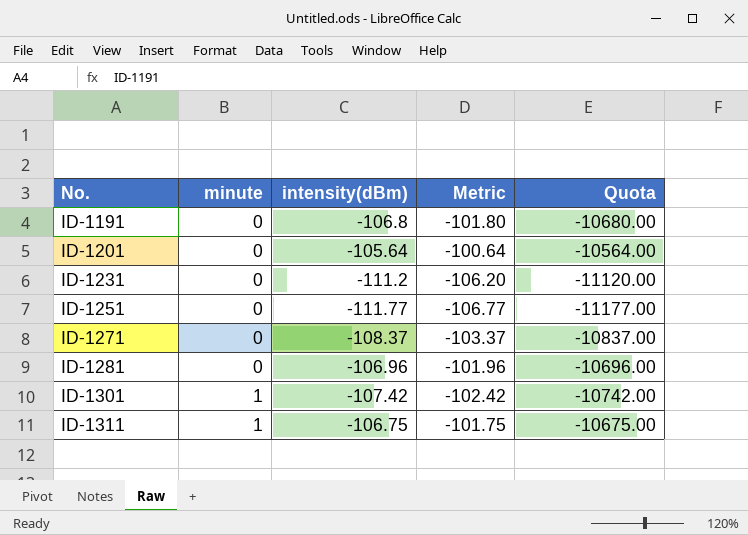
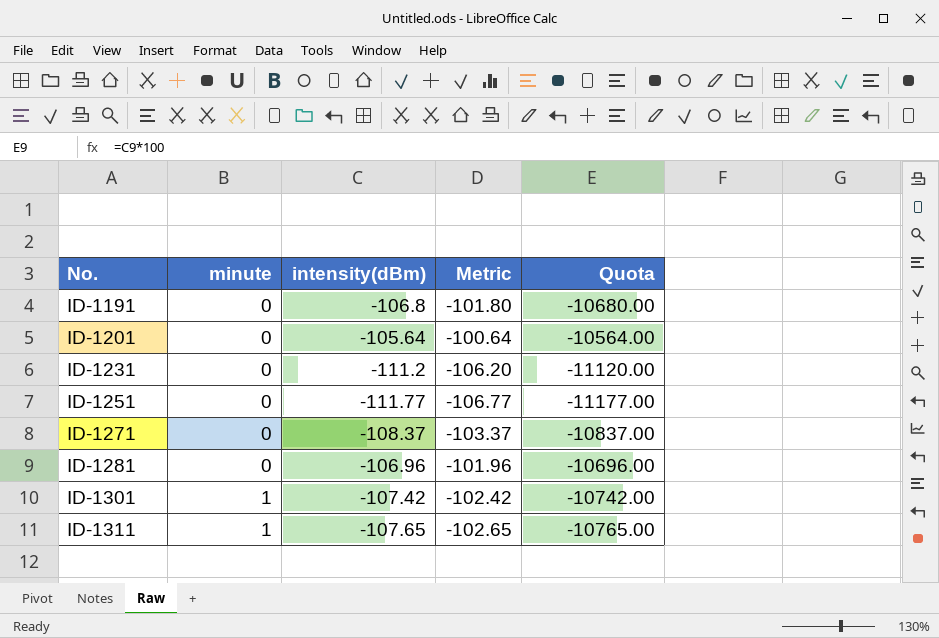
ID-1311 | intensity(dBm): -106.75 -> -107.65
ID-1311 | Metric: -101.75 -> -102.65
ID-1311 | Quota: -10675.00 -> -10765.00

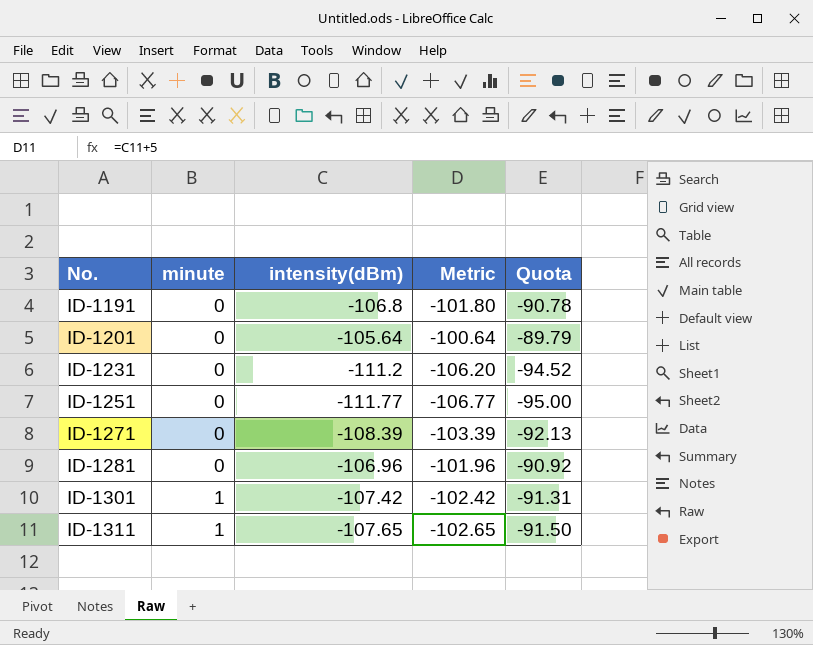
column Quota | formula: [intensity(dBm)] * 100 -> [intensity(dBm)] * 0.85
ID-1271 | intensity(dBm): -108.37 -> -108.39
ID-1271 | Metric: -103.37 -> -103.39

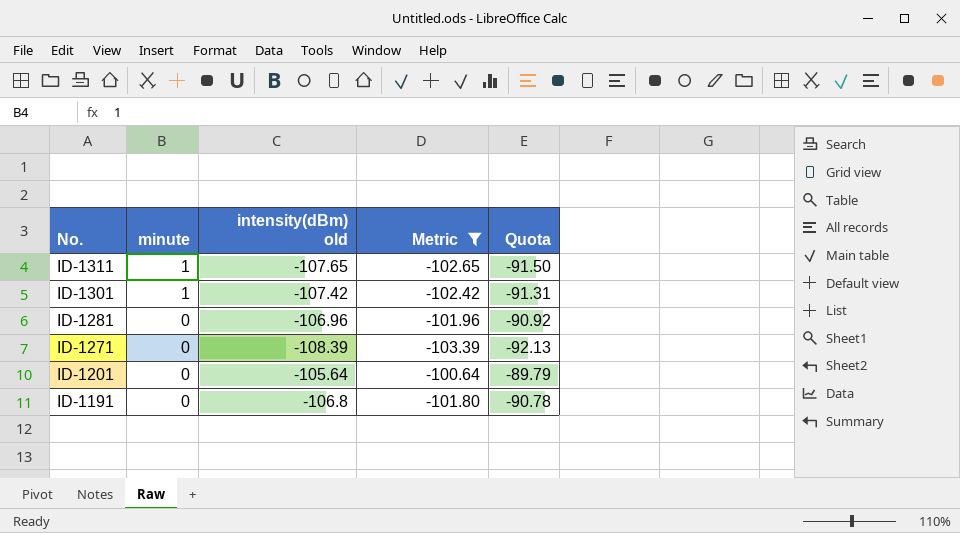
filter: none -> Metric >= -103.39
row order: No. ascending -> No. descending
column name: intensity(dBm) -> intensity(dBm) old

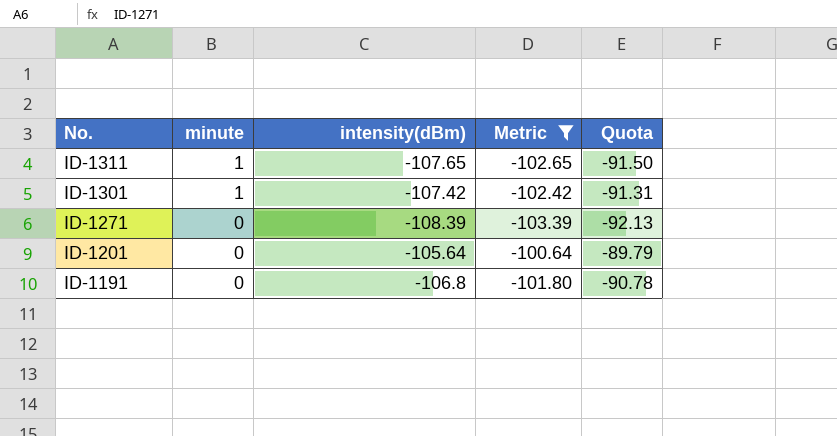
column name: intensity(dBm) old -> intensity(dBm)
row ID-1281: 0 | -106.96 | -101.96 | -90.92 -> none

